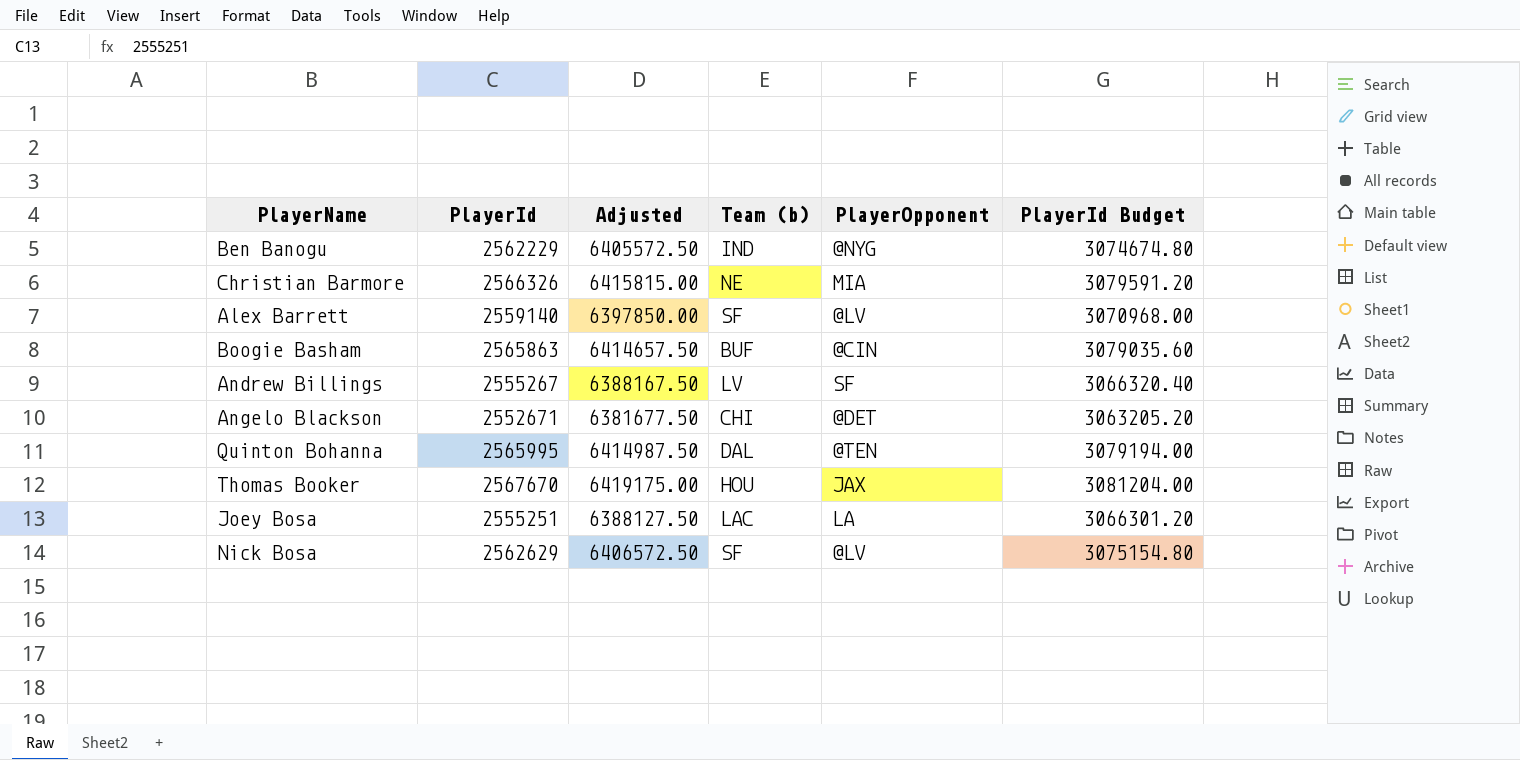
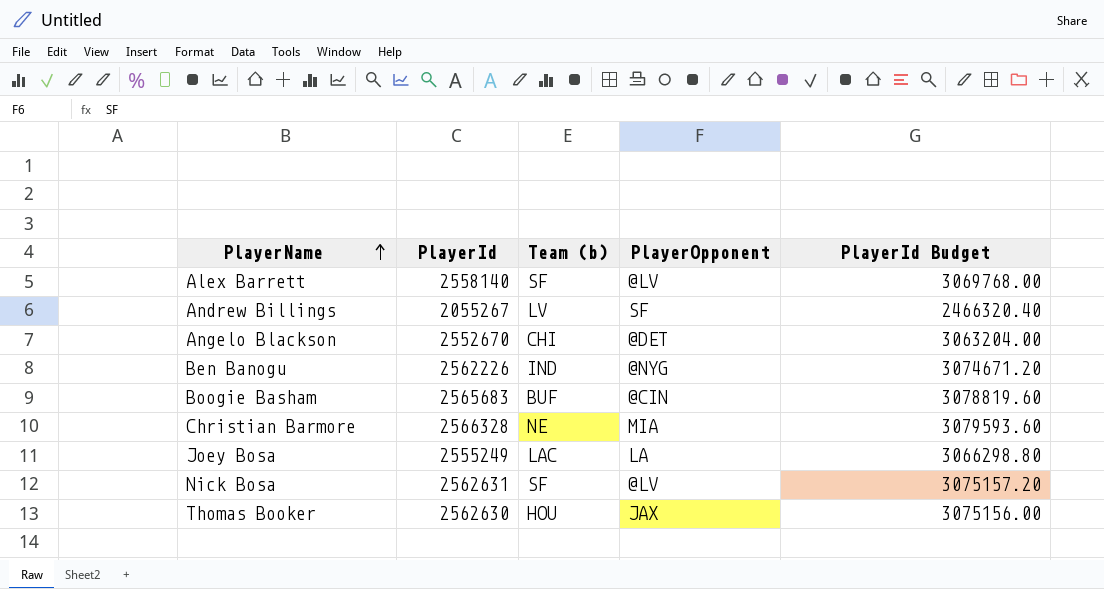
row order: none -> PlayerName ascending
column Adjusted | formula: [PlayerId] * 2.5 -> none
row Quinton Bohanna: 2565995 | 6414987.50 | DAL | @TEN | 3079194.00 -> none
Alex Barrett | PlayerId: 2559140 -> 2558140
Alex Barrett | PlayerId Budget: 3070968.00 -> 3069768.00
Andrew Billings | PlayerId: 2555267 -> 2055267
Andrew Billings | PlayerId Budget: 3066320.40 -> 2466320.40
Angelo Blackson | PlayerId: 2552671 -> 2552670
Angelo Blackson | PlayerId Budget: 3063205.20 -> 3063204.00
Ben Banogu | PlayerId: 2562229 -> 2562226
Ben Banogu | PlayerId Budget: 3074674.80 -> 3074671.20
Boogie Basham | PlayerId: 2565863 -> 2565683
Boogie Basham | PlayerId Budget: 3079035.60 -> 3078819.60
Christian Barmore | PlayerId: 2566326 -> 2566328
Christian Barmore | PlayerId Budget: 3079591.20 -> 3079593.60
Joey Bosa | PlayerId: 2555251 -> 2555249
Joey Bosa | PlayerId Budget: 3066301.20 -> 3066298.80
Nick Bosa | PlayerId: 2562629 -> 2562631
Nick Bosa | PlayerId Budget: 3075154.80 -> 3075157.20
Thomas Booker | PlayerId: 2567670 -> 2562630
Thomas Booker | PlayerId Budget: 3081204.00 -> 3075156.00

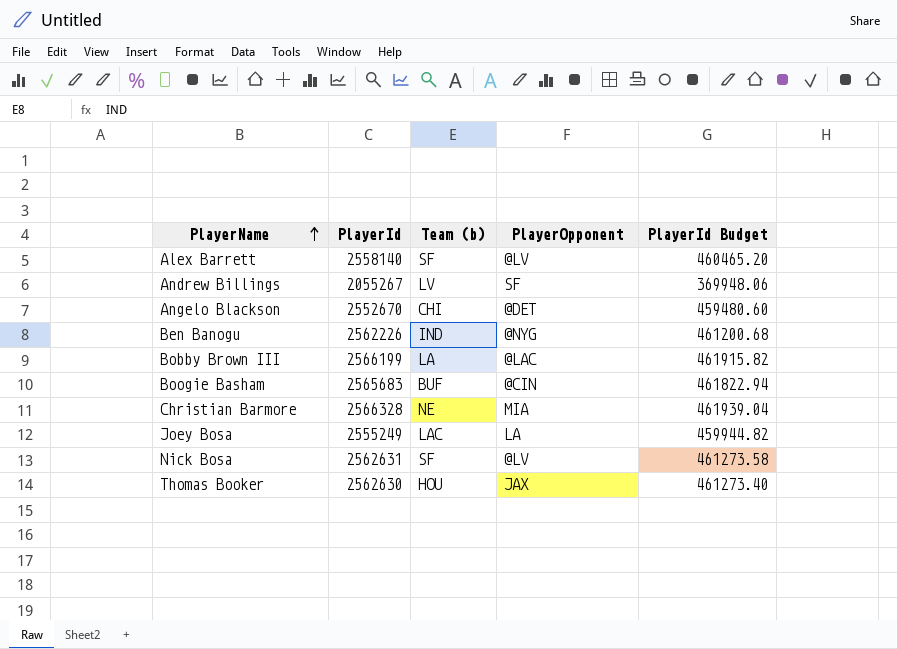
column PlayerId Budget | formula: [PlayerId] * 1.2 -> [PlayerId] * 0.18
row Bobby Brown III: none -> 2566199 | LA | @LAC | 461915.82

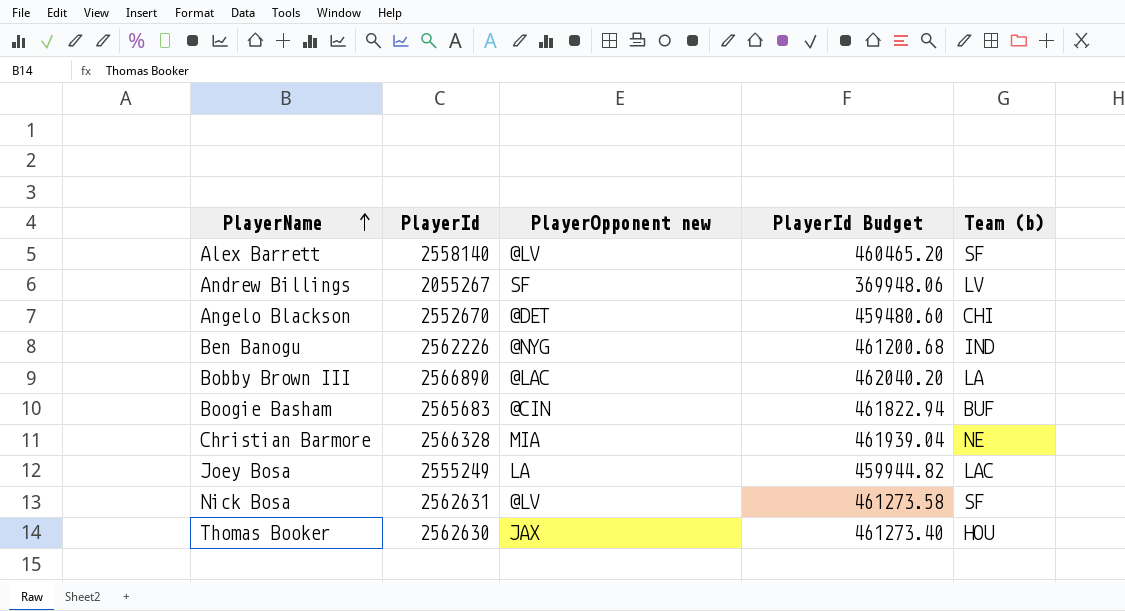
column name: PlayerOpponent -> PlayerOpponent new
column Team (b) | position: 3 -> 5
Bobby Brown III | PlayerId: 2566199 -> 2566890
Bobby Brown III | PlayerId Budget: 461915.82 -> 462040.20

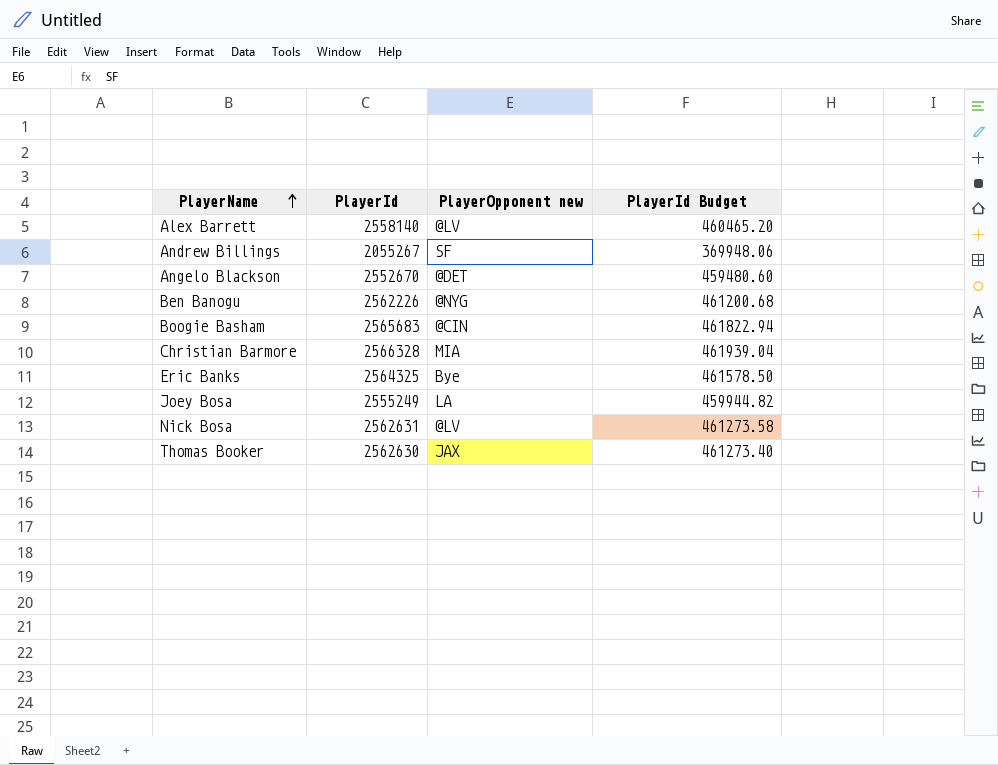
column Team (b) | position: 5 -> none
row Bobby Brown III: 2566890 | @LAC | 462040.20 | LA -> none
row Eric Banks: none -> 2564325 | Bye | 461578.50

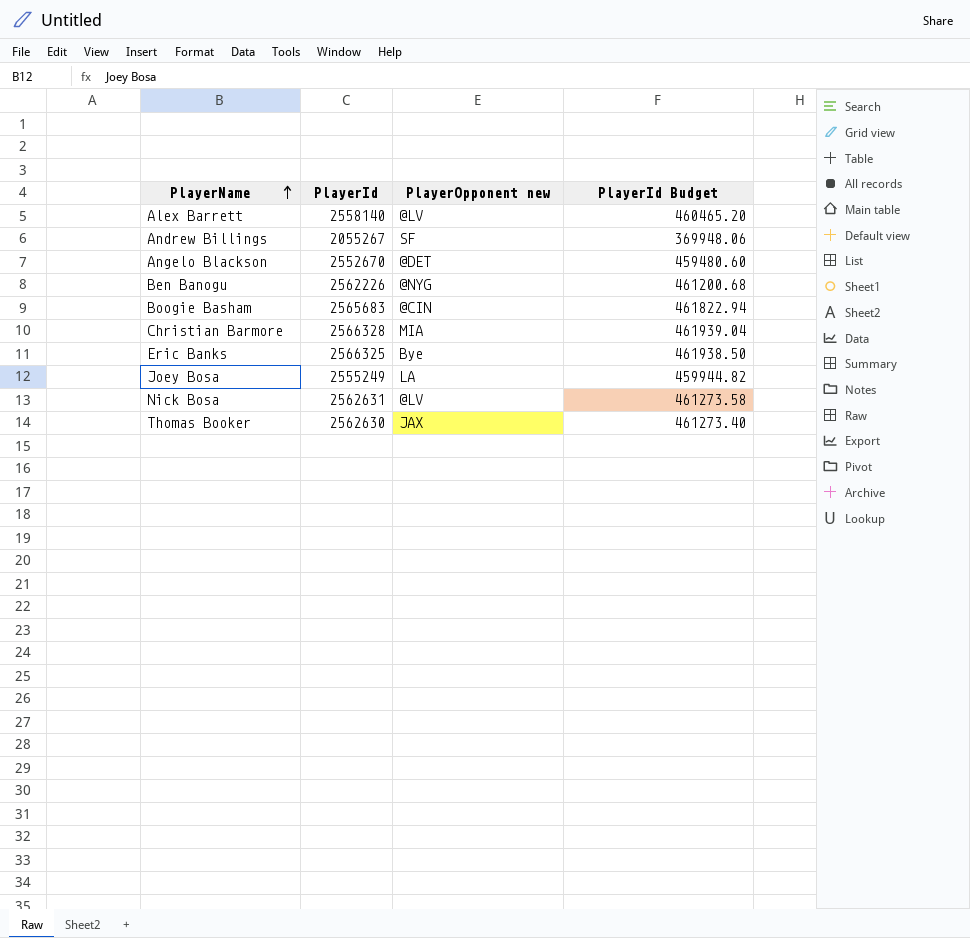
Eric Banks | PlayerId: 2564325 -> 2566325
Eric Banks | PlayerId Budget: 461578.50 -> 461938.50

